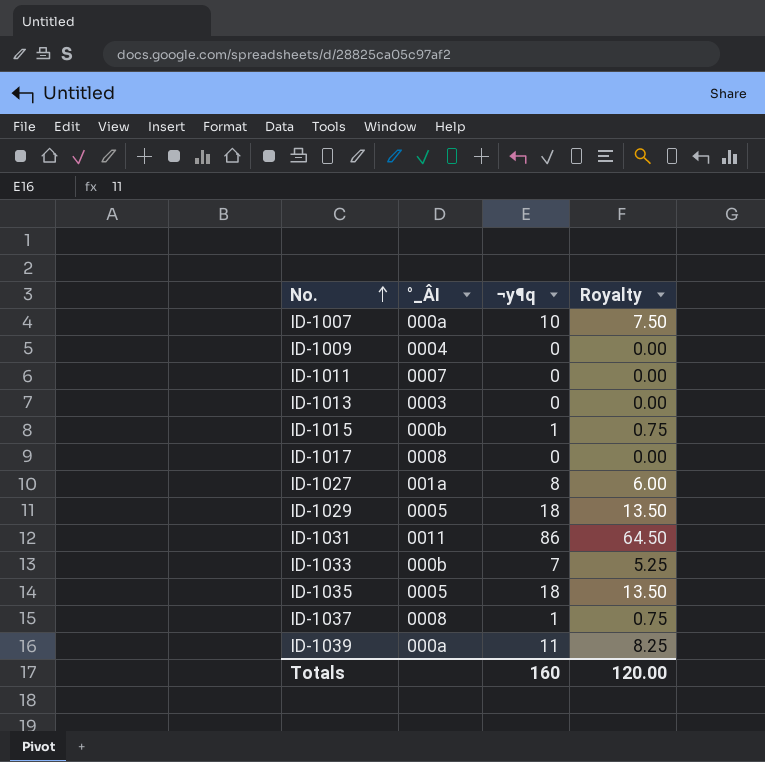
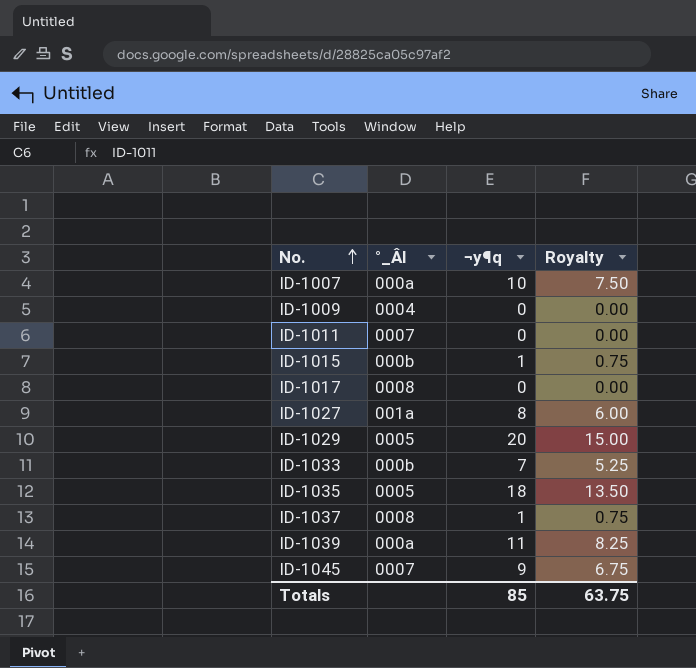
row ID-1013: 0003 | 0 | 0.00 -> none
row ID-1031: 0011 | 86 | 64.50 -> none
ID-1029 | ¬y¶q: 18 -> 20
ID-1029 | Royalty: 13.50 -> 15.00
row ID-1045: none -> 0007 | 9 | 6.75
Totals | ¬y¶q: 160 -> 85
Totals | Royalty: 120.00 -> 63.75

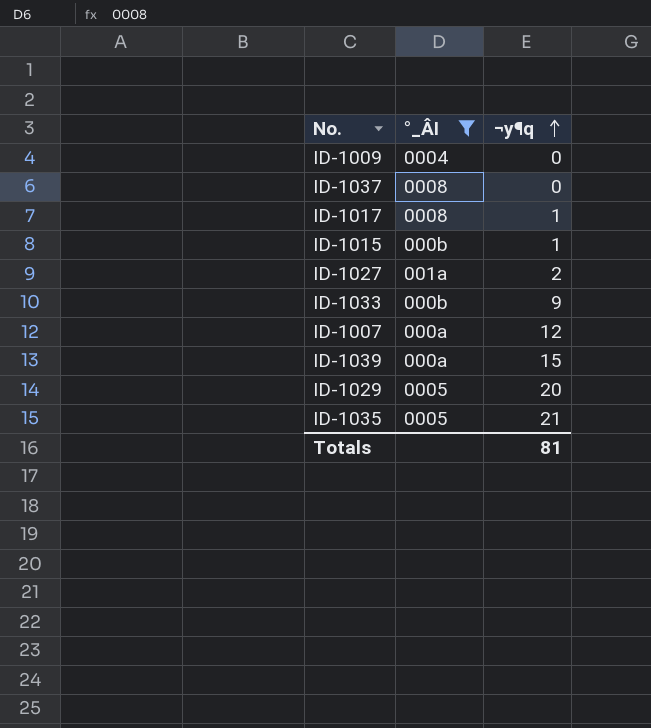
filter: none -> °_ÂI != 0007
row order: No. ascending -> ¬y¶q ascending
column Royalty | formula: [¬y¶q] * 0.75 -> none
ID-1037 | ¬y¶q: 1 -> 0
ID-1017 | ¬y¶q: 0 -> 1
ID-1027 | ¬y¶q: 8 -> 2
ID-1033 | ¬y¶q: 7 -> 9
ID-1007 | ¬y¶q: 10 -> 12
ID-1039 | ¬y¶q: 11 -> 15
ID-1035 | ¬y¶q: 18 -> 21
Totals | ¬y¶q: 85 -> 81

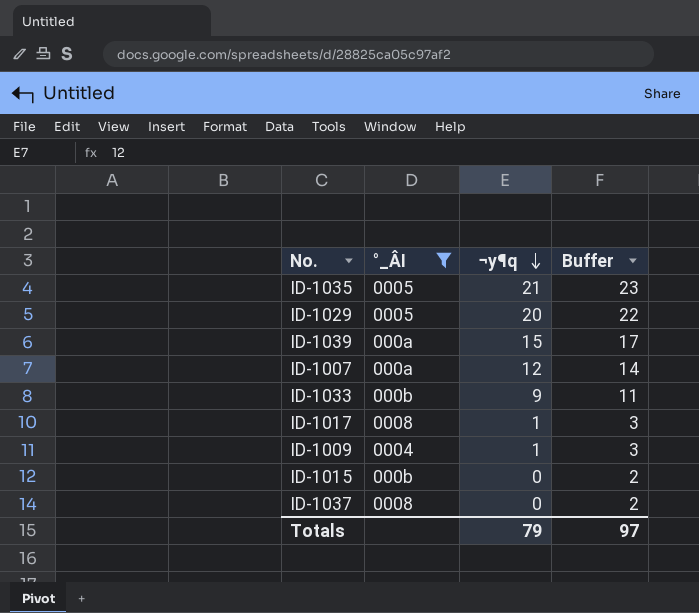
row order: ¬y¶q ascending -> ¬y¶q descending
column Buffer | formula: none -> [¬y¶q] + 2
row ID-1027: 001a | 2 -> none
ID-1009 | ¬y¶q: 0 -> 1
ID-1015 | ¬y¶q: 1 -> 0
Totals | ¬y¶q: 81 -> 79

